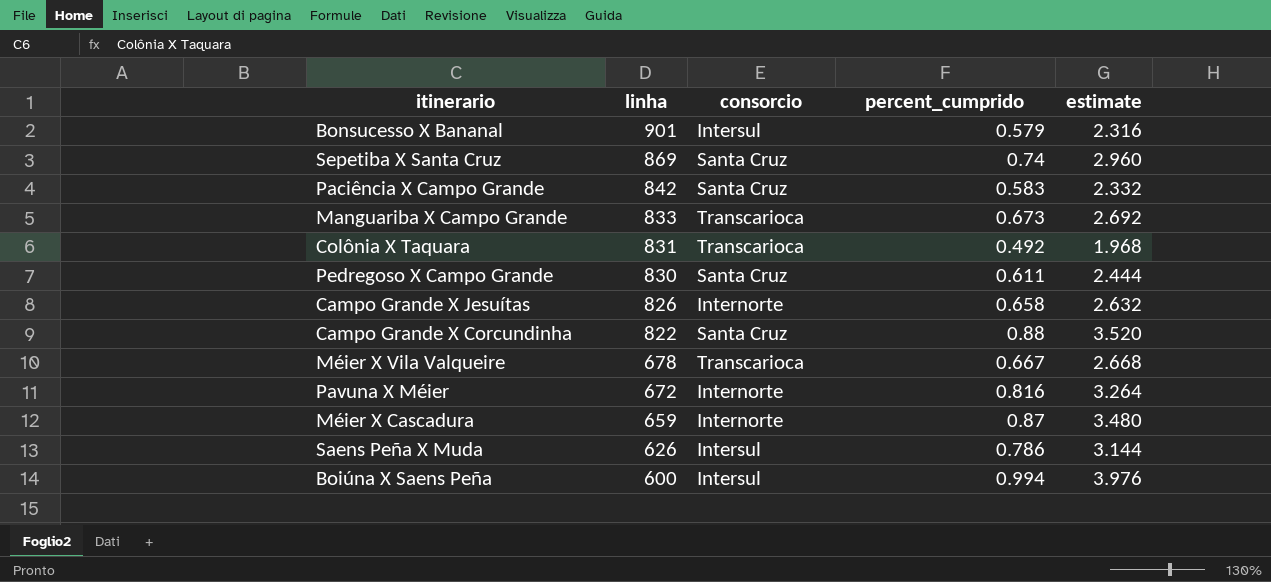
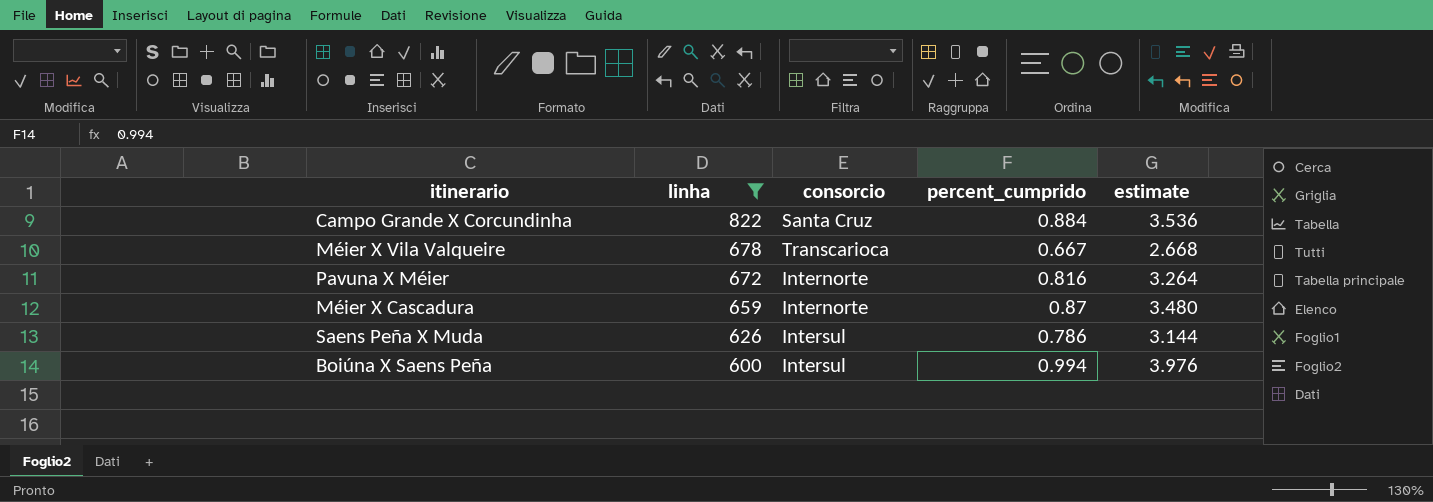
filter: none -> linha <= 822
Campo Grande X Corcundinha | percent_cumprido: 0.88 -> 0.884
Campo Grande X Corcundinha | estimate: 3.520 -> 3.536

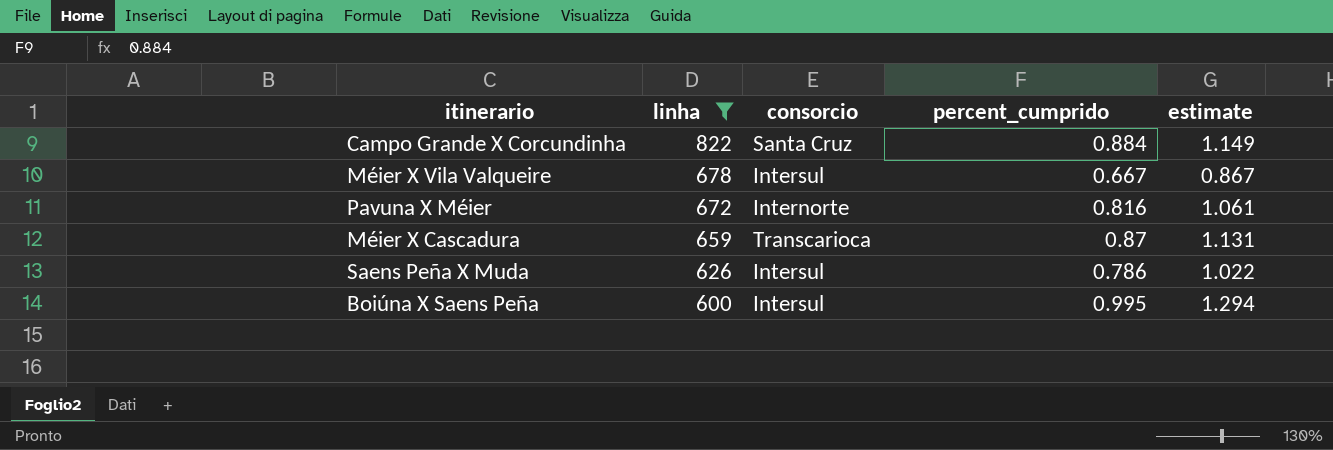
column estimate | formula: [percent_cumprido] * 4 -> [percent_cumprido] * 1.3
Méier X Vila Valqueire | consorcio: Transcarioca -> Intersul
Méier X Cascadura | consorcio: Internorte -> Transcarioca
Boiúna X Saens Peña | percent_cumprido: 0.994 -> 0.995

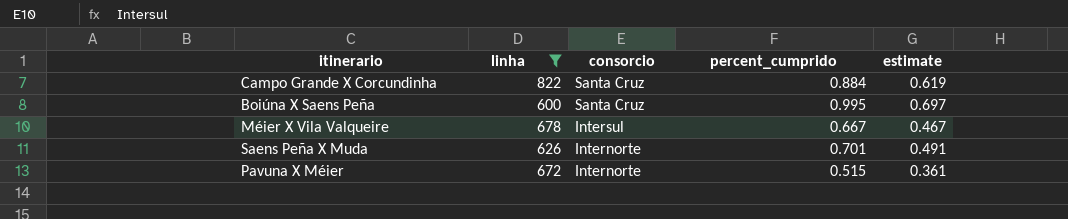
row order: linha descending -> consorcio descending
column estimate | formula: [percent_cumprido] * 1.3 -> [percent_cumprido] * 0.7
row Méier X Cascadura: 659 | Transcarioca | 0.87 | 1.131 -> none
Boiúna X Saens Peña | consorcio: Intersul -> Santa Cruz
Saens Peña X Muda | consorcio: Intersul -> Internorte
Saens Peña X Muda | percent_cumprido: 0.786 -> 0.701
Pavuna X Méier | percent_cumprido: 0.816 -> 0.515

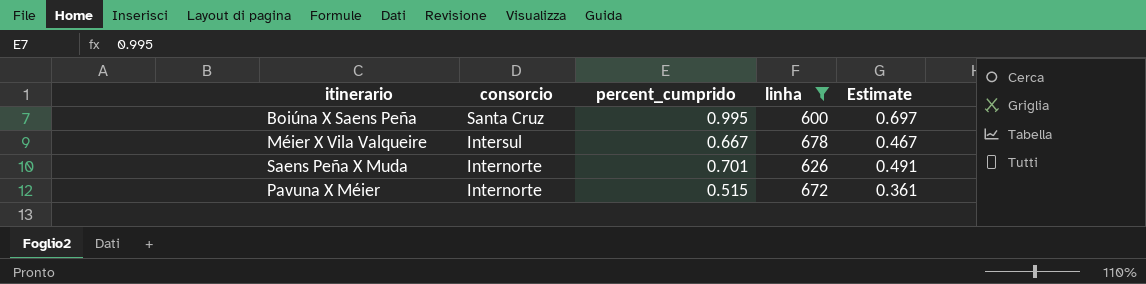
column linha | position: 2 -> 4
column name: estimate -> Estimate
row Campo Grande X Corcundinha: 822 | Santa Cruz | 0.884 | 0.619 -> none

